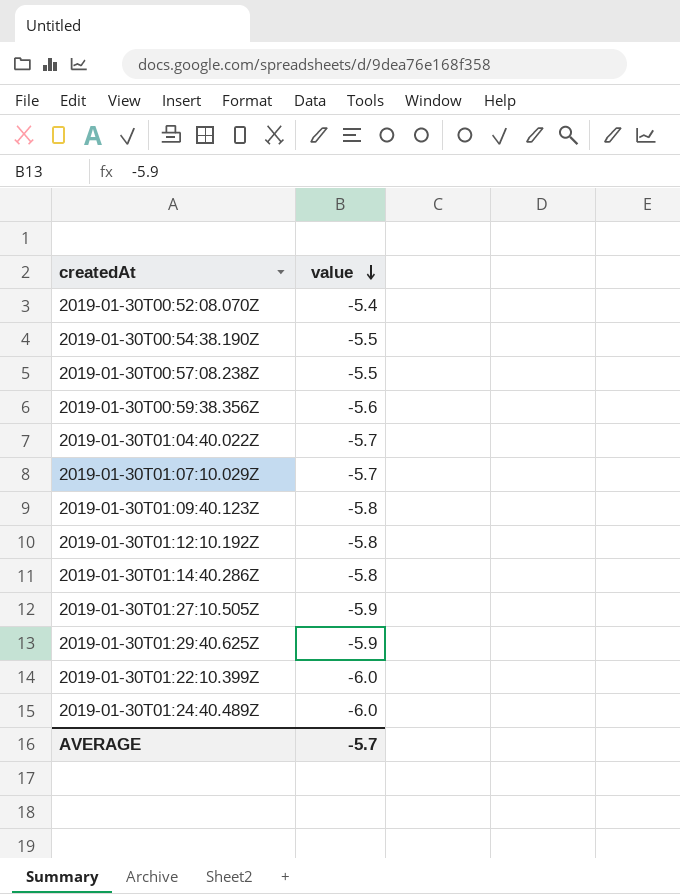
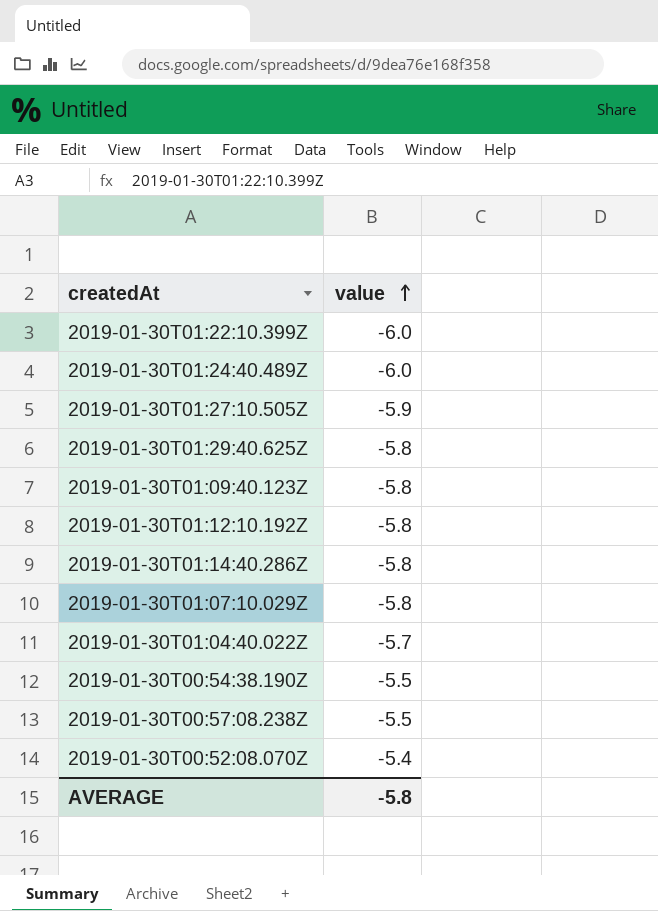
row order: value descending -> value ascending
row 2019-01-30T00:59:38.356Z: -5.6 -> none
2019-01-30T01:29:40.625Z | value: -5.9 -> -5.8
2019-01-30T01:07:10.029Z | value: -5.7 -> -5.8
AVERAGE | value: -5.7 -> -5.8

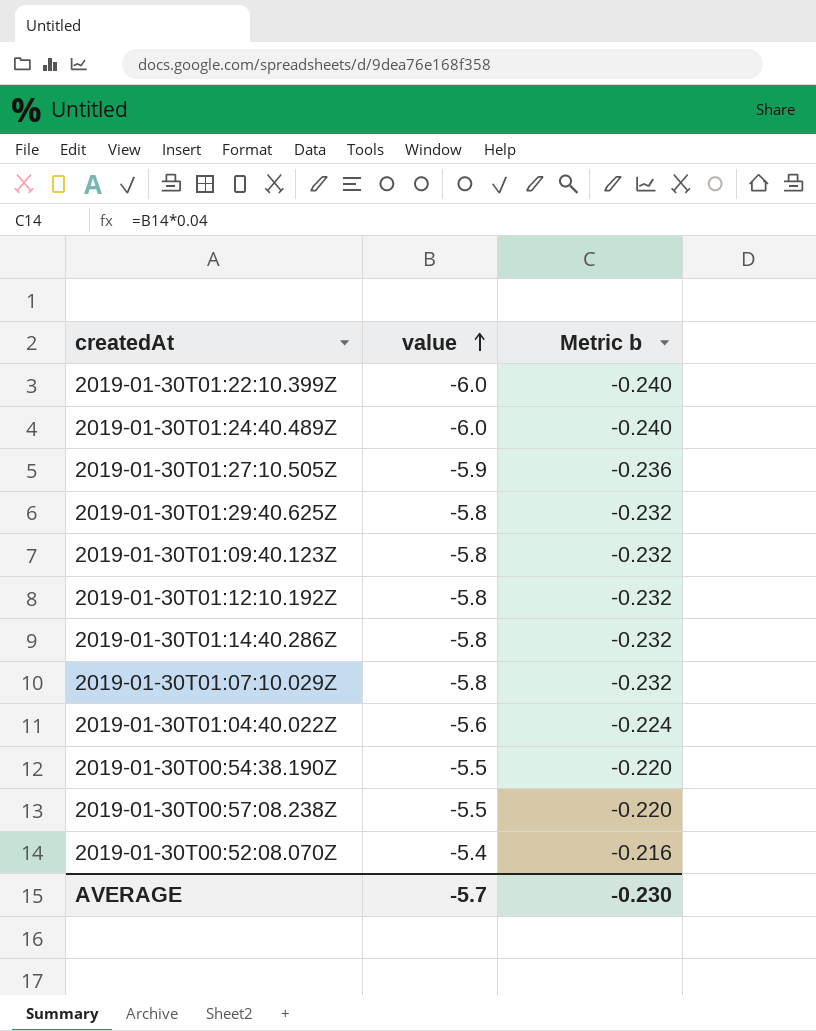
column Metric b | formula: none -> [value] * 0.04
2019-01-30T01:04:40.022Z | value: -5.7 -> -5.6
AVERAGE | value: -5.8 -> -5.7

